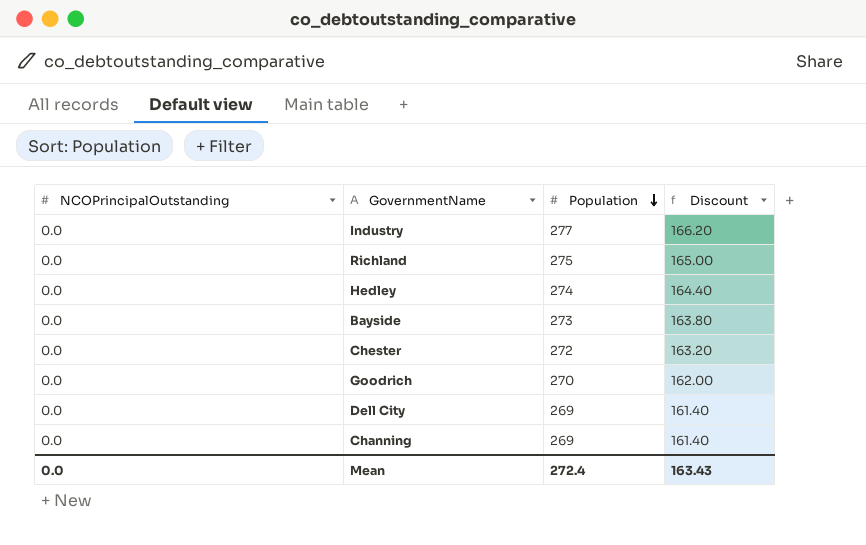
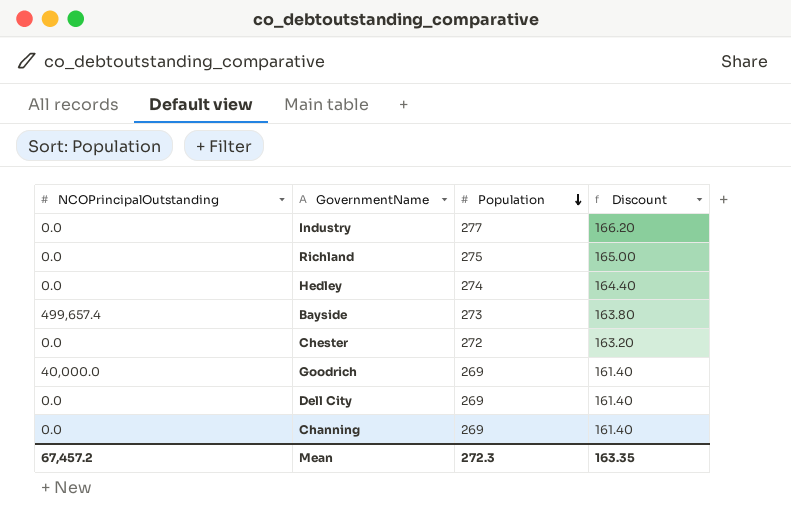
Bayside | NCOPrincipalOutstanding: 0.0 -> 499,657.4
Goodrich | NCOPrincipalOutstanding: 0.0 -> 40,000.0
Goodrich | Population: 270 -> 269
Goodrich | Discount: 162.00 -> 161.40
Mean | NCOPrincipalOutstanding: 0.0 -> 67,457.2
Mean | Population: 272.4 -> 272.3
Mean | Discount: 163.43 -> 163.35

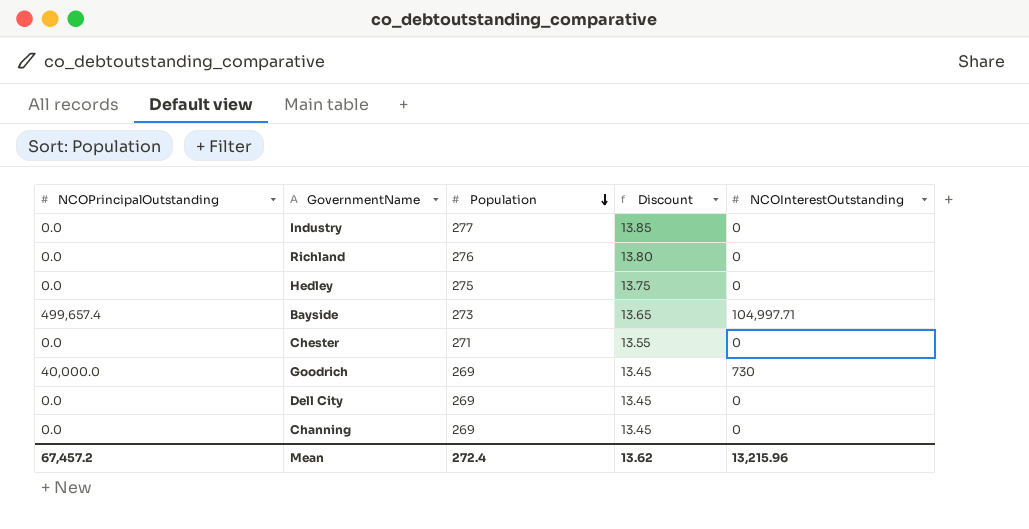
column Discount | formula: [Population] * 0.6 -> [Population] * 0.05
column NCOInterestOutstanding | position: none -> 5
Richland | Population: 275 -> 276
Hedley | Population: 274 -> 275
Chester | Population: 272 -> 271
Mean | Population: 272.3 -> 272.4
Mean | Discount: 163.35 -> 13.62

